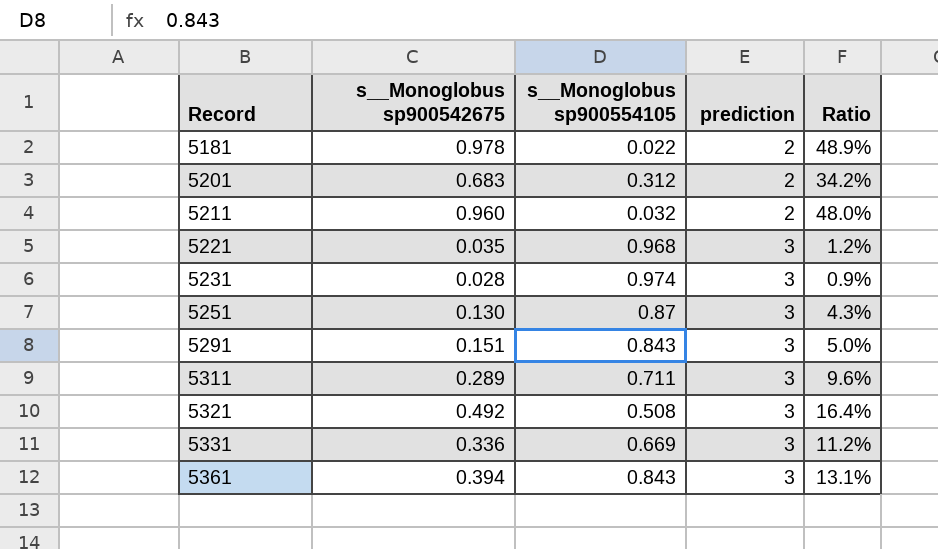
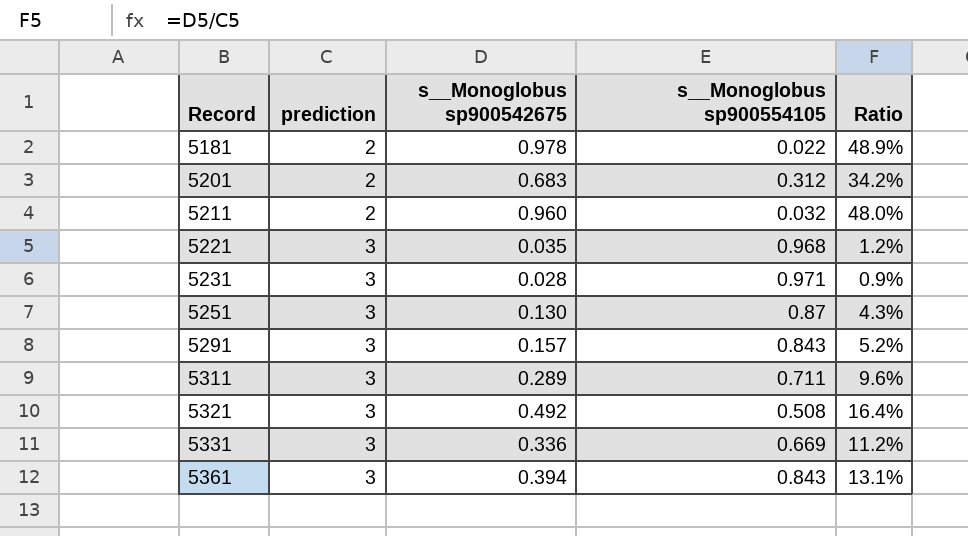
column prediction | position: 4 -> 2
5231 | s__Monoglobus sp900554105: 0.974 -> 0.971
5291 | s__Monoglobus sp900542675: 0.151 -> 0.157
5291 | Ratio: 5.0% -> 5.2%

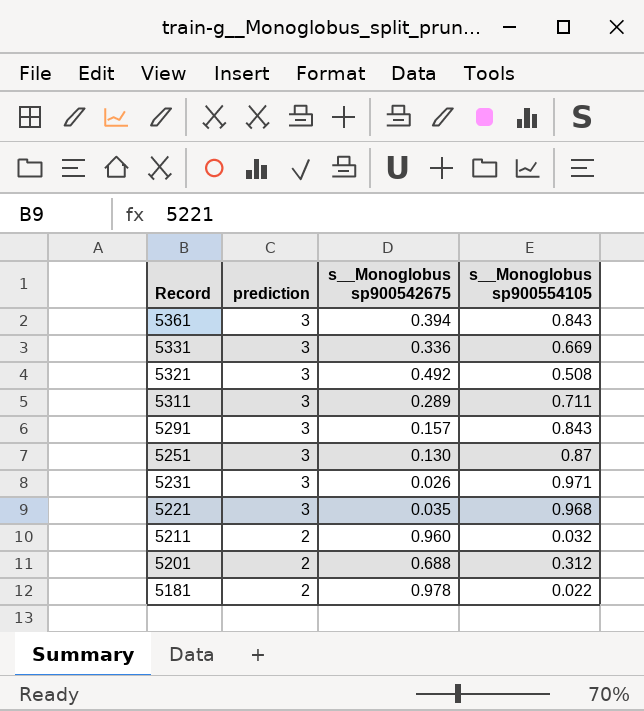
row order: Record ascending -> Record descending
column Ratio | formula: [s__Monoglobus sp900542675] / [prediction] -> none
5231 | s__Monoglobus sp900542675: 0.028 -> 0.026
5201 | s__Monoglobus sp900542675: 0.683 -> 0.688

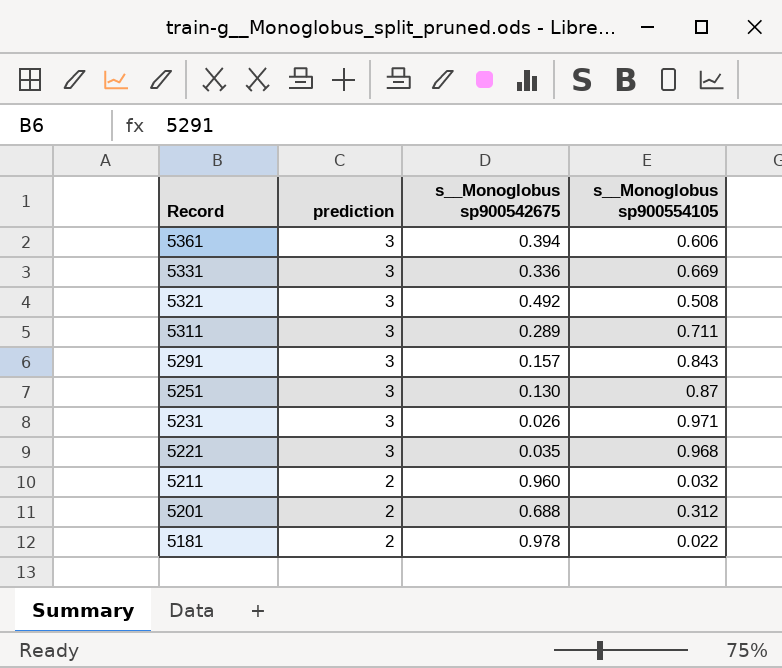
5361 | s__Monoglobus sp900554105: 0.843 -> 0.606

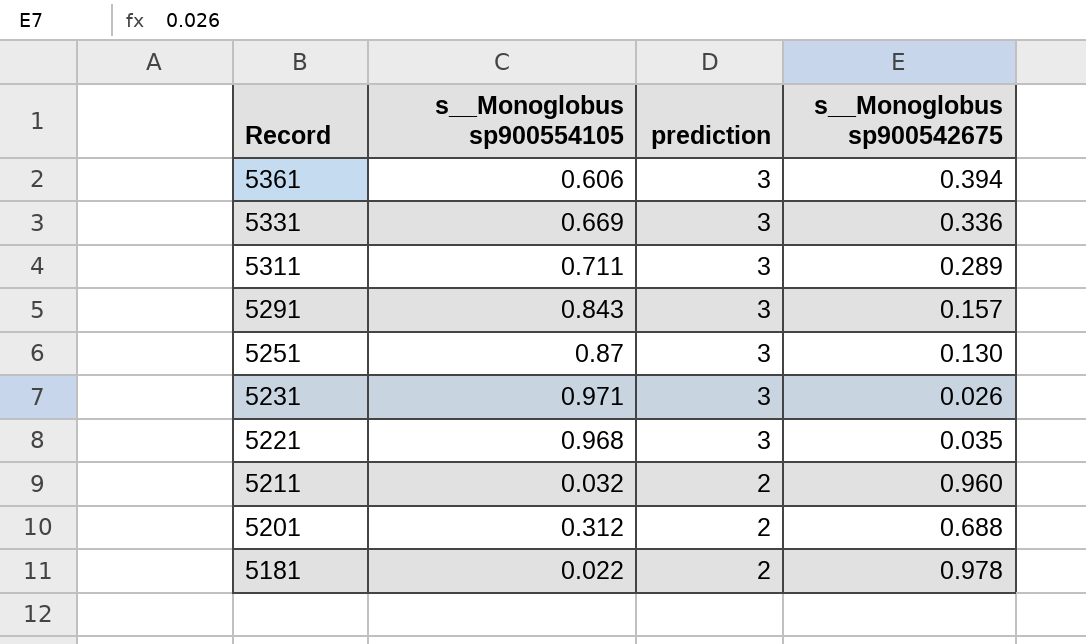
column s__Monoglobus sp900554105 | position: 4 -> 2
row 5321: 3 | 0.492 | 0.508 -> none

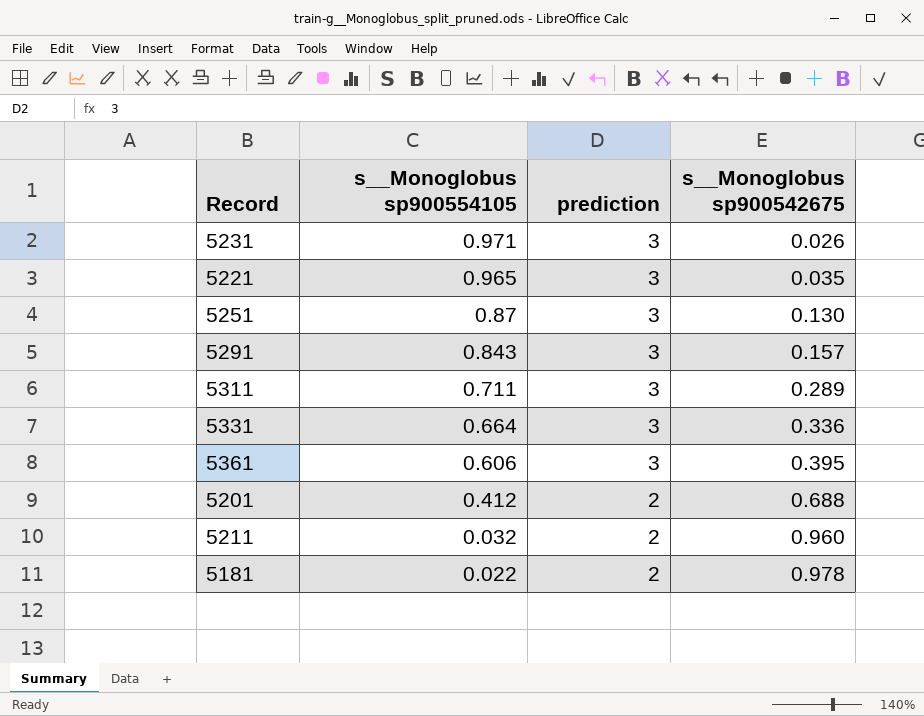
row order: Record descending -> s__Monoglobus sp900554105 descending
5221 | s__Monoglobus sp900554105: 0.968 -> 0.965
5331 | s__Monoglobus sp900554105: 0.669 -> 0.664
5361 | s__Monoglobus sp900542675: 0.394 -> 0.395
5201 | s__Monoglobus sp900554105: 0.312 -> 0.412

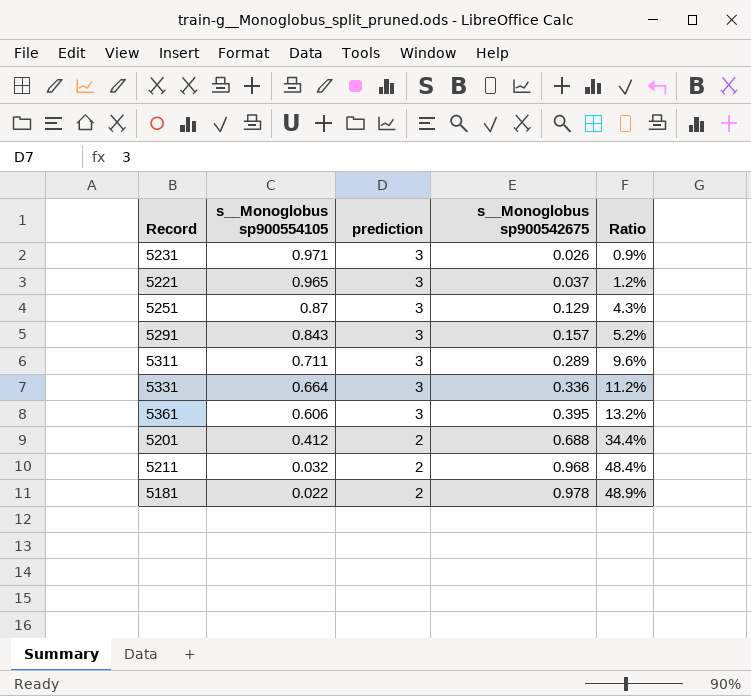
column Ratio | formula: none -> [s__Monoglobus sp900542675] / [prediction]
5221 | s__Monoglobus sp900542675: 0.035 -> 0.037
5251 | s__Monoglobus sp900542675: 0.130 -> 0.129
5211 | s__Monoglobus sp900542675: 0.960 -> 0.968

